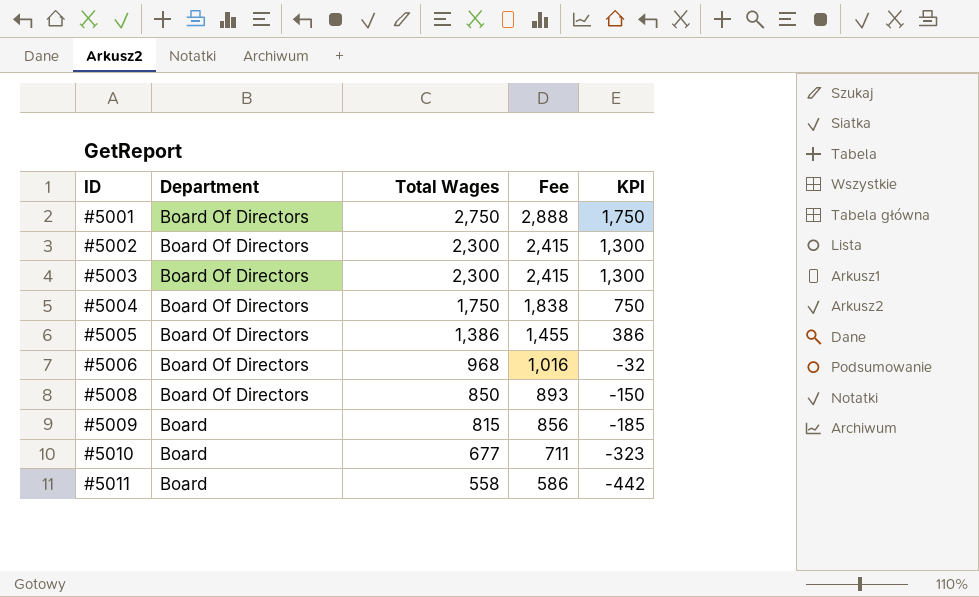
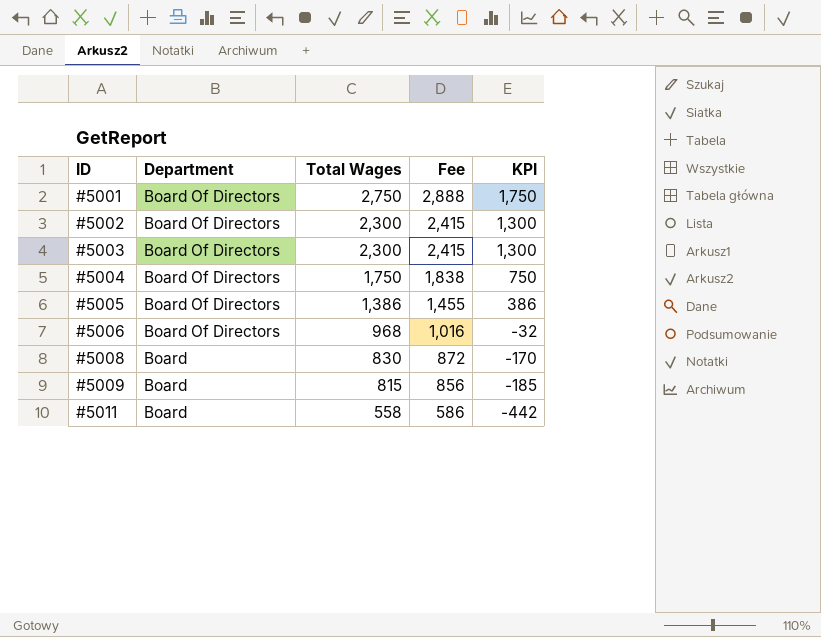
row #5010: Board | 677 | 711 | -323 -> none
#5008 | Department: Board Of Directors -> Board
#5008 | Total Wages: 850 -> 830
#5008 | Fee: 893 -> 872
#5008 | KPI: -150 -> -170

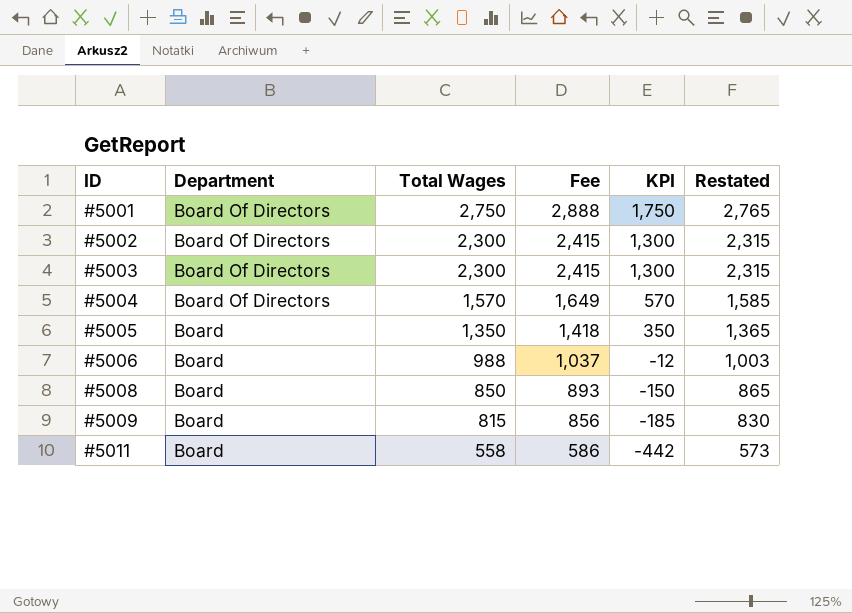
column Restated | formula: none -> [Total Wages] + 15
#5004 | Total Wages: 1,750 -> 1,570
#5004 | Fee: 1,838 -> 1,649
#5004 | KPI: 750 -> 570
#5005 | Department: Board Of Directors -> Board
#5005 | Total Wages: 1,386 -> 1,350
#5005 | Fee: 1,455 -> 1,418
#5005 | KPI: 386 -> 350
#5006 | Department: Board Of Directors -> Board
#5006 | Total Wages: 968 -> 988
#5006 | Fee: 1,016 -> 1,037
#5006 | KPI: -32 -> -12
#5008 | Total Wages: 830 -> 850
#5008 | Fee: 872 -> 893
#5008 | KPI: -170 -> -150

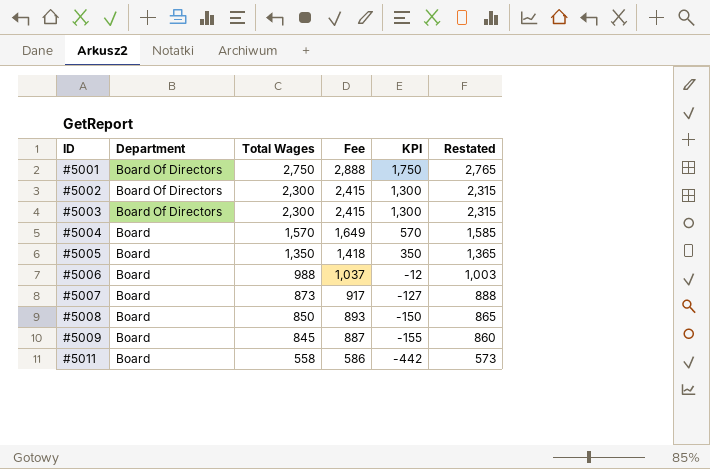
#5004 | Department: Board Of Directors -> Board
row #5007: none -> Board | 873 | 917 | -127 | 888
#5009 | Total Wages: 815 -> 845
#5009 | Fee: 856 -> 887
#5009 | KPI: -185 -> -155
#5009 | Restated: 830 -> 860

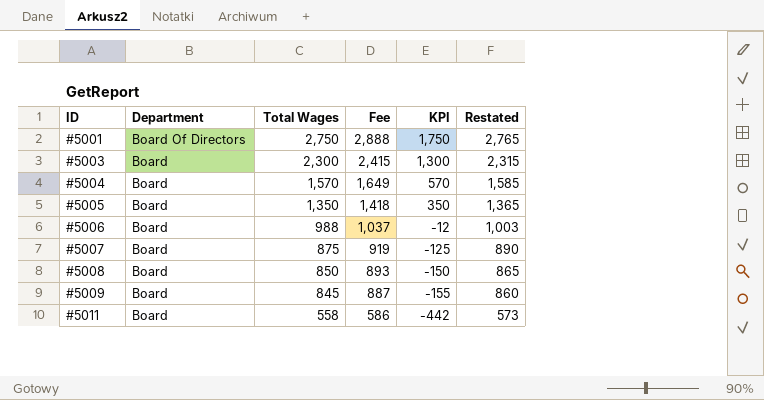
row #5002: Board Of Directors | 2,300 | 2,415 | 1,300 | 2,315 -> none
#5003 | Department: Board Of Directors -> Board
#5007 | Total Wages: 873 -> 875
#5007 | Fee: 917 -> 919
#5007 | KPI: -127 -> -125
#5007 | Restated: 888 -> 890

